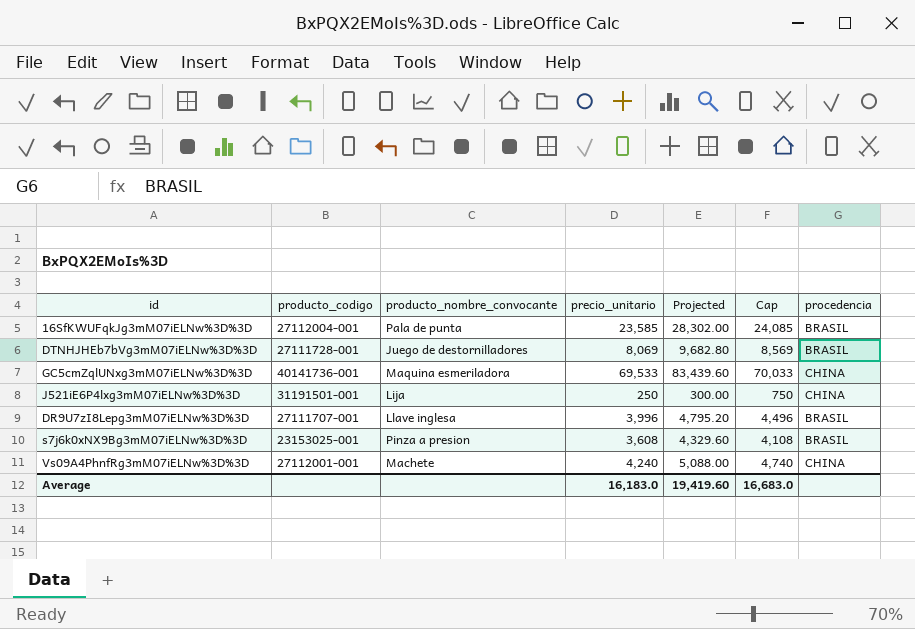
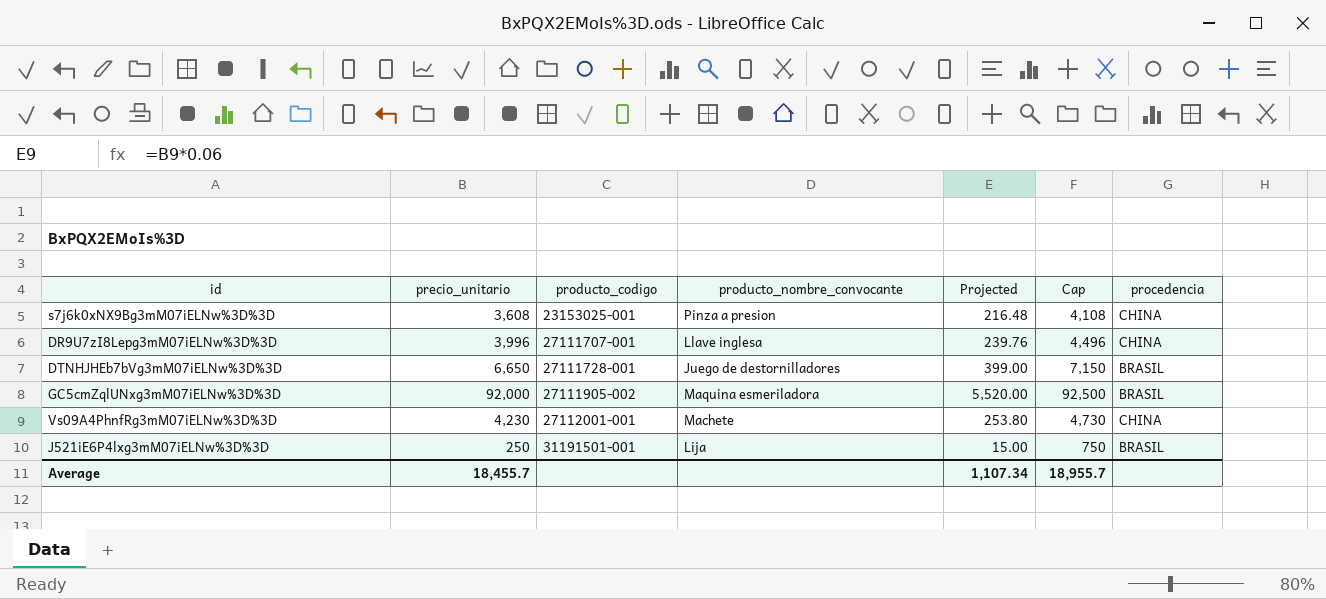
row order: none -> producto_codigo ascending
column precio_unitario | position: 4 -> 2
column Projected | formula: [precio_unitario] * 1.2 -> [precio_unitario] * 0.06
row 16SfKWUFqkJg3mM07iELNw%3D%3D: 27112004-001 | Pala de punta | 23,585 | 28,302.00 | 24,085 | BRASIL -> none
s7j6k0xNX9Bg3mM07iELNw%3D%3D | procedencia: BRASIL -> CHINA
DR9U7zI8Lepg3mM07iELNw%3D%3D | procedencia: BRASIL -> CHINA
DTNHJHEb7bVg3mM07iELNw%3D%3D | precio_unitario: 8,069 -> 6,650
DTNHJHEb7bVg3mM07iELNw%3D%3D | Cap: 8,569 -> 7,150
GC5cmZqlUNxg3mM07iELNw%3D%3D | precio_unitario: 69,533 -> 92,000
GC5cmZqlUNxg3mM07iELNw%3D%3D | producto_codigo: 40141736-001 -> 27111905-002
GC5cmZqlUNxg3mM07iELNw%3D%3D | Cap: 70,033 -> 92,500
GC5cmZqlUNxg3mM07iELNw%3D%3D | procedencia: CHINA -> BRASIL
Vs09A4PhnfRg3mM07iELNw%3D%3D | precio_unitario: 4,240 -> 4,230
Vs09A4PhnfRg3mM07iELNw%3D%3D | Cap: 4,740 -> 4,730
J521iE6P4lxg3mM07iELNw%3D%3D | procedencia: CHINA -> BRASIL
Average | precio_unitario: 16,183.0 -> 18,455.7
Average | Projected: 19,419.60 -> 1,107.34
Average | Cap: 16,683.0 -> 18,955.7

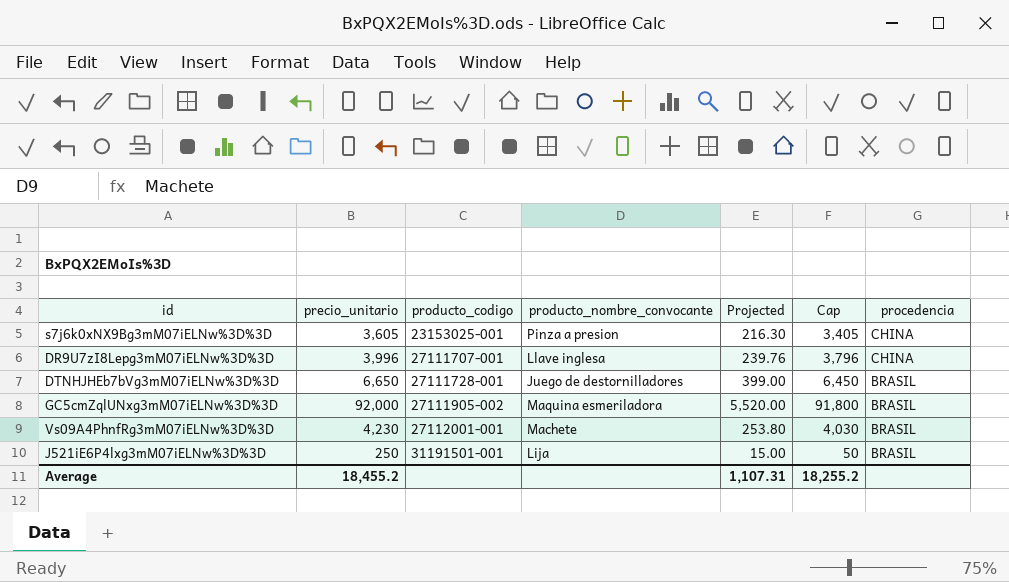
column Cap | formula: [precio_unitario] + 500 -> [precio_unitario] - 200
s7j6k0xNX9Bg3mM07iELNw%3D%3D | precio_unitario: 3,608 -> 3,605
s7j6k0xNX9Bg3mM07iELNw%3D%3D | Projected: 216.48 -> 216.30
Vs09A4PhnfRg3mM07iELNw%3D%3D | procedencia: CHINA -> BRASIL
Average | precio_unitario: 18,455.7 -> 18,455.2
Average | Projected: 1,107.34 -> 1,107.31
Average | Cap: 18,955.7 -> 18,255.2

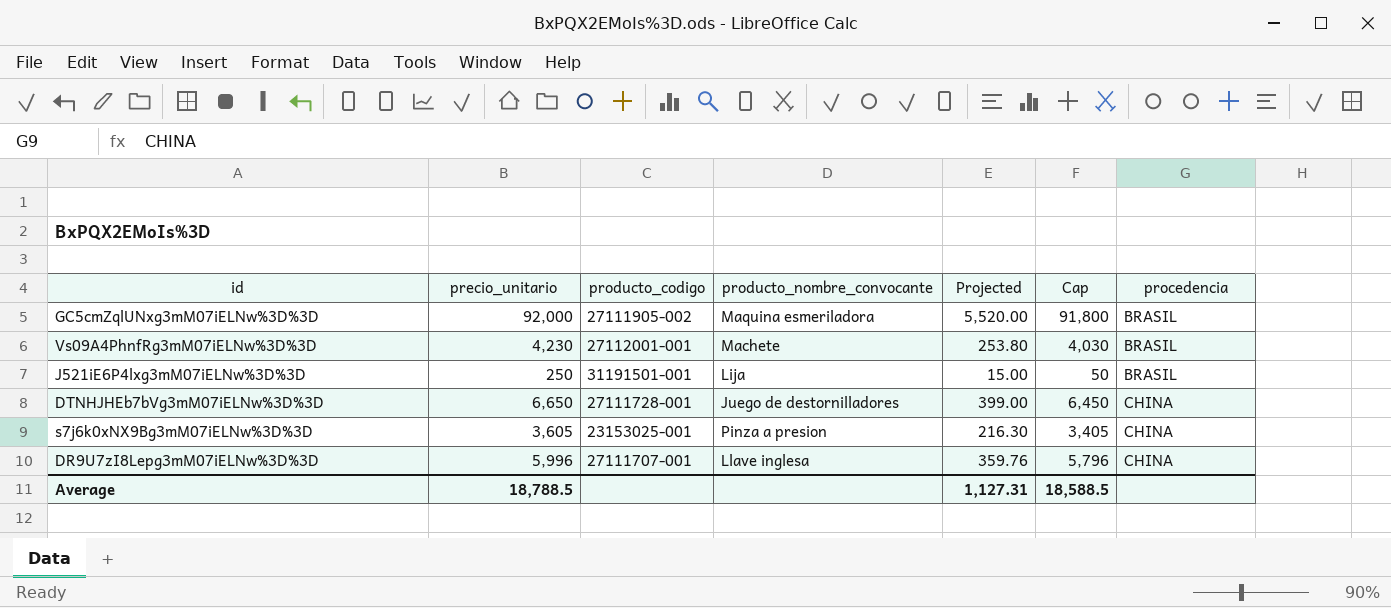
row order: producto_codigo ascending -> procedencia ascending
DTNHJHEb7bVg3mM07iELNw%3D%3D | procedencia: BRASIL -> CHINA
DR9U7zI8Lepg3mM07iELNw%3D%3D | precio_unitario: 3,996 -> 5,996
DR9U7zI8Lepg3mM07iELNw%3D%3D | Projected: 239.76 -> 359.76
DR9U7zI8Lepg3mM07iELNw%3D%3D | Cap: 3,796 -> 5,796
Average | precio_unitario: 18,455.2 -> 18,788.5
Average | Projected: 1,107.31 -> 1,127.31
Average | Cap: 18,255.2 -> 18,588.5

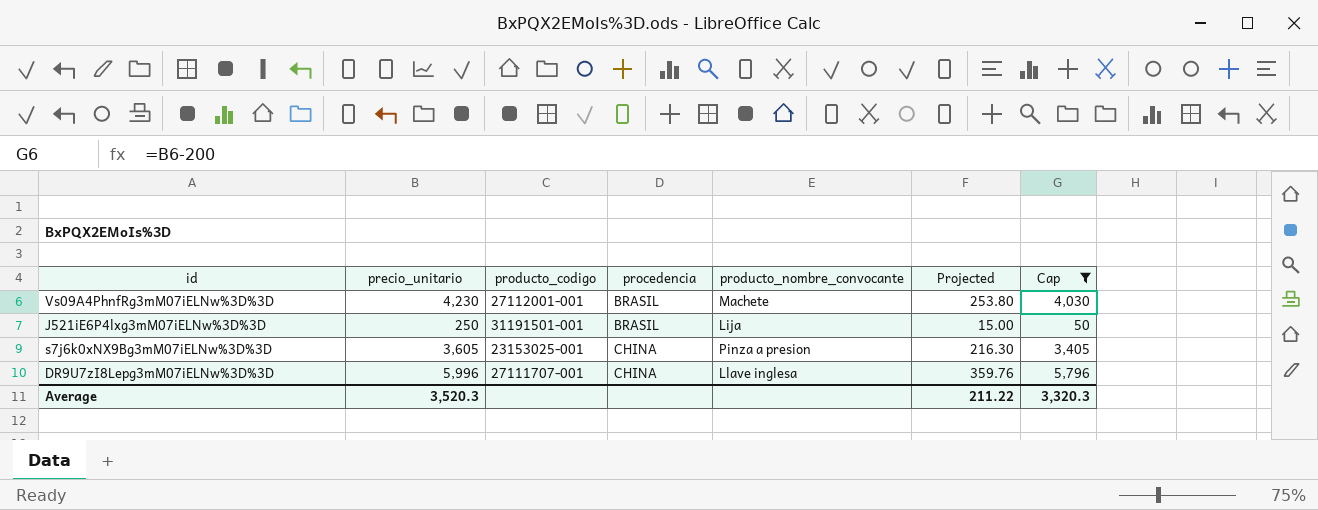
filter: none -> Cap <= 5,796
column procedencia | position: 7 -> 4
Average | precio_unitario: 18,788.5 -> 3,520.3
Average | Projected: 1,127.31 -> 211.22
Average | Cap: 18,588.5 -> 3,320.3

